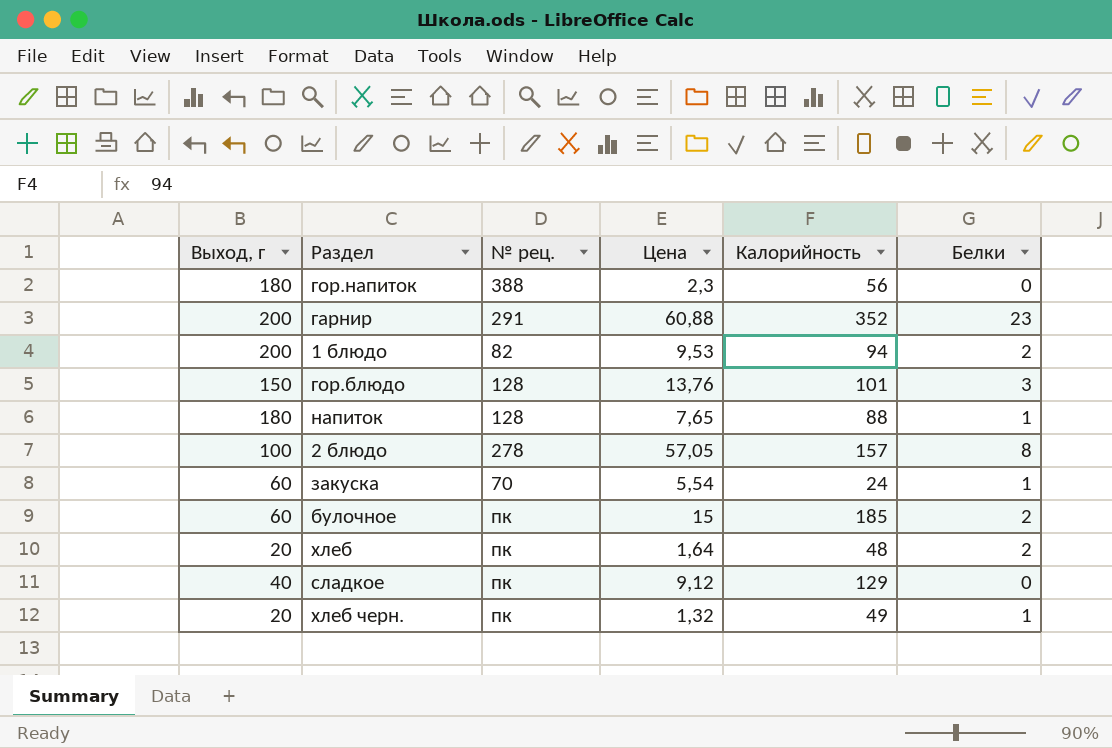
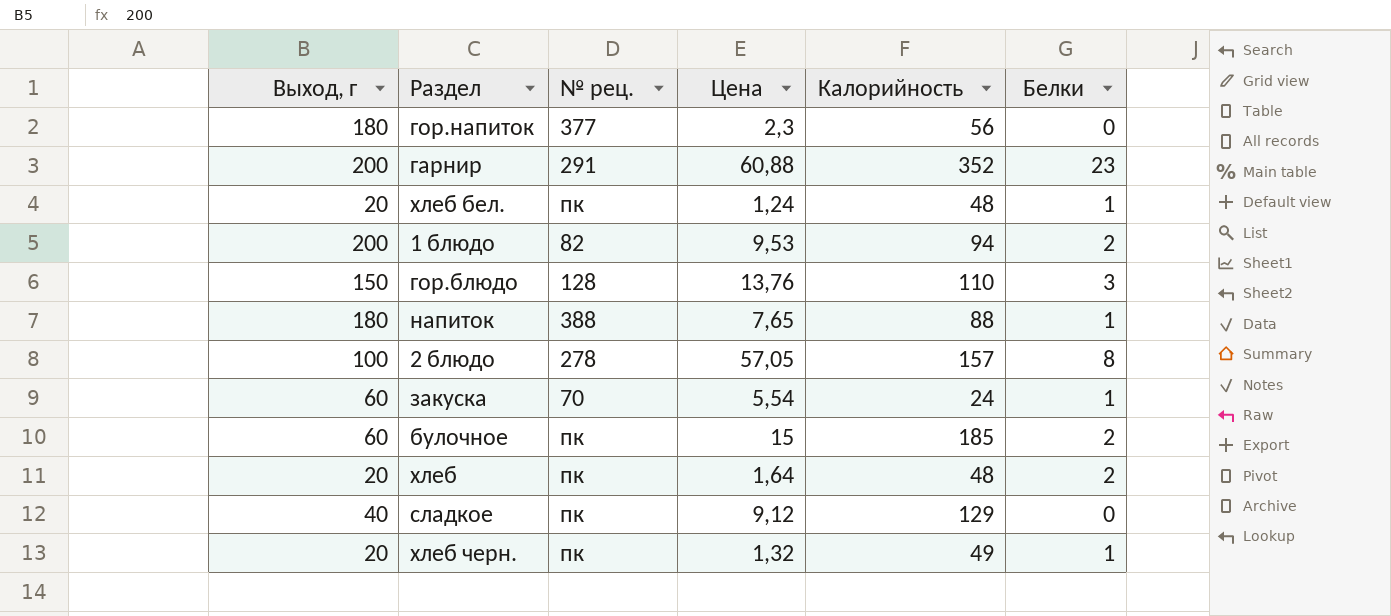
гор.напиток | № рец.: 388 -> 377
row хлеб бел.: none -> 20 | пк | 1,24 | 48 | 1
гор.блюдо | Калорийность: 101 -> 110
напиток | № рец.: 128 -> 388

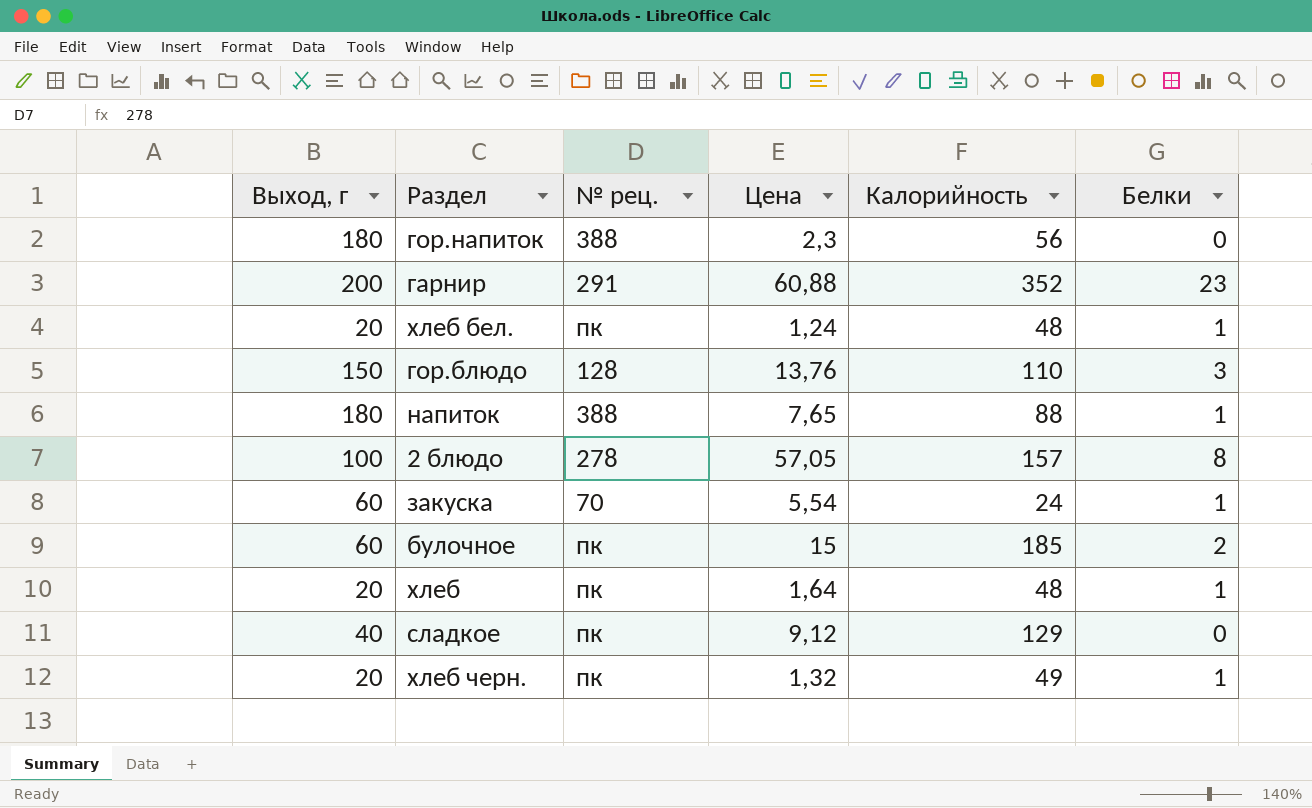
row 1 блюдо: 200 | 82 | 9,53 | 94 | 2 -> none
гор.напиток | № рец.: 377 -> 388
хлеб | Белки: 2 -> 1

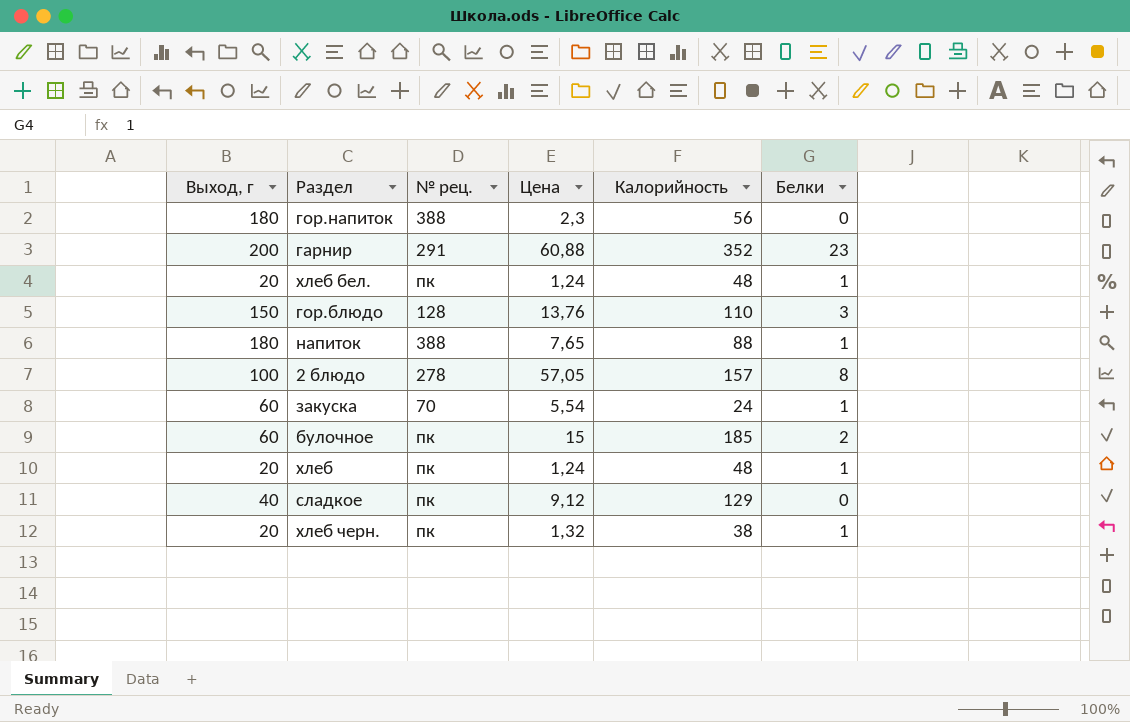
хлеб | Цена: 1,64 -> 1,24
хлеб черн. | Калорийность: 49 -> 38

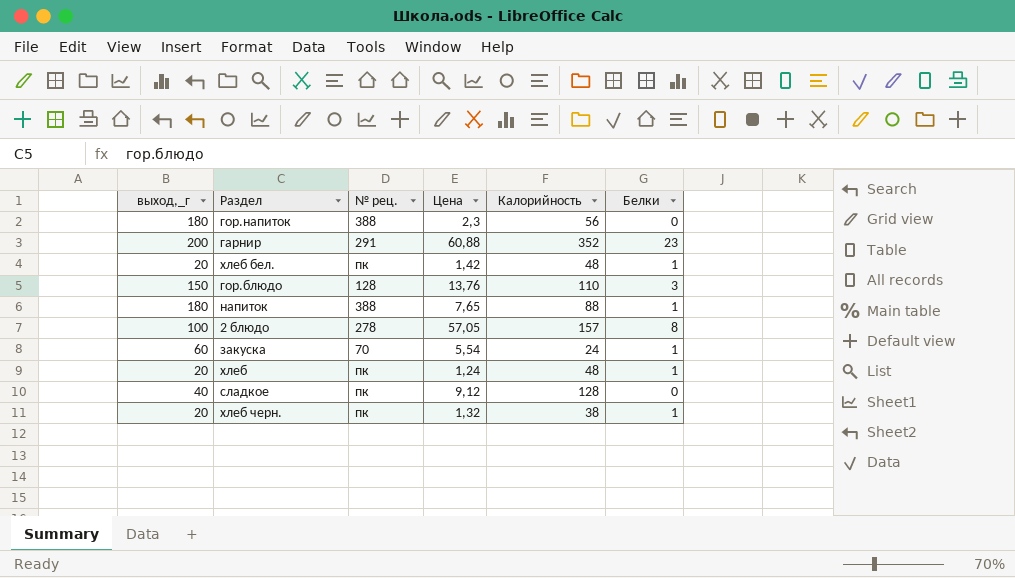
column name: Выход, г -> выход,_г
row булочное: 60 | пк | 15 | 185 | 2 -> none
хлеб бел. | Цена: 1,24 -> 1,42
сладкое | Калорийность: 129 -> 128

